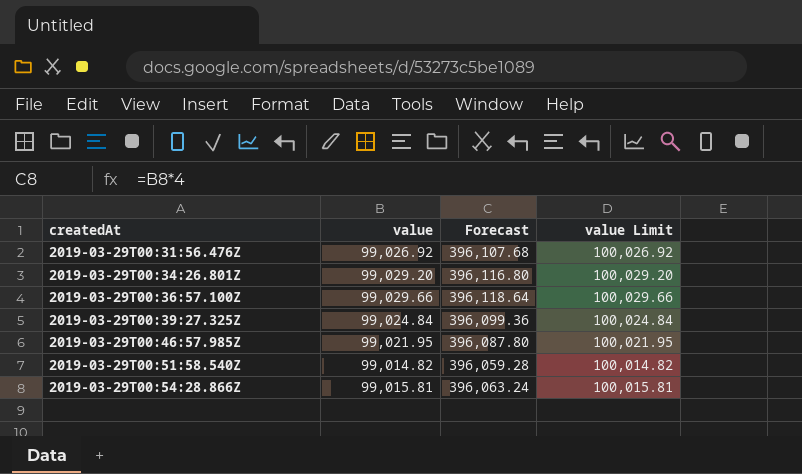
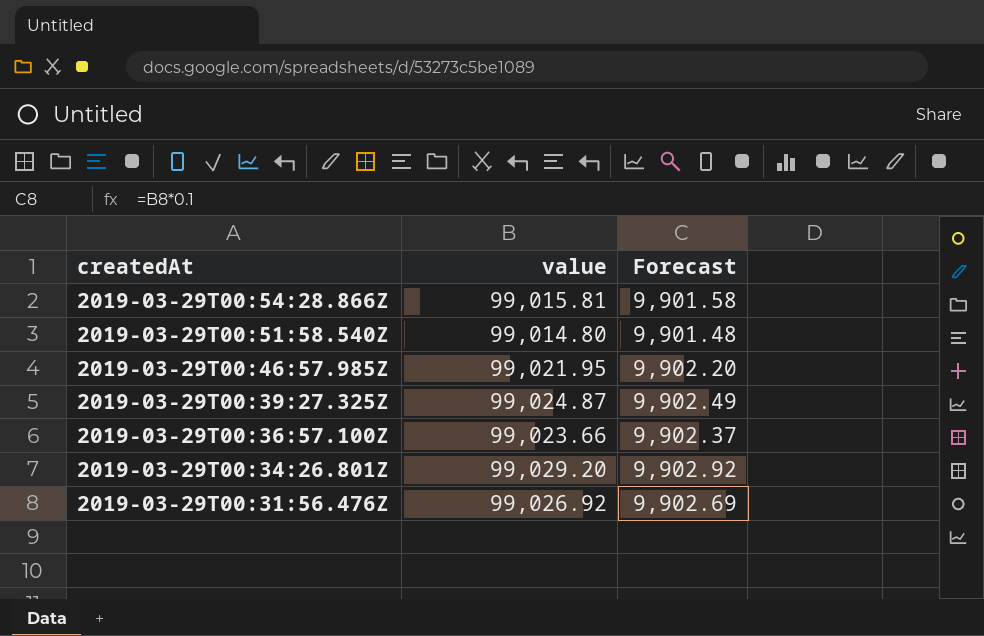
row order: createdAt ascending -> createdAt descending
column value Limit | formula: [value] + 1000 -> none
column Forecast | formula: [value] * 4 -> [value] * 0.1
2019-03-29T00:51:58.540Z | value: 99,014.82 -> 99,014.80
2019-03-29T00:39:27.325Z | value: 99,024.84 -> 99,024.87
2019-03-29T00:36:57.100Z | value: 99,029.66 -> 99,023.66

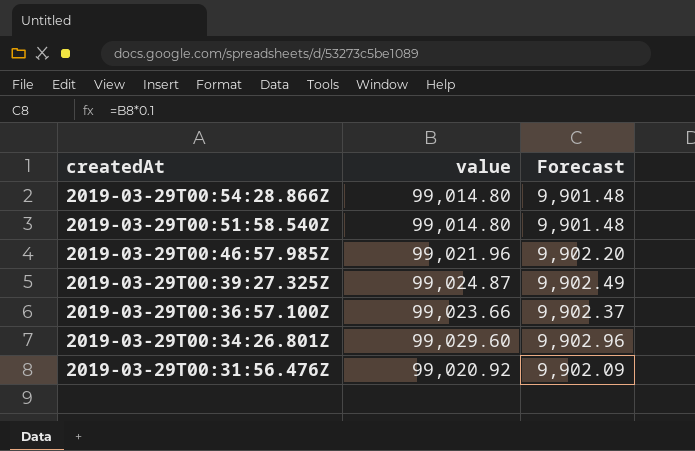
2019-03-29T00:54:28.866Z | value: 99,015.81 -> 99,014.80
2019-03-29T00:54:28.866Z | Forecast: 9,901.58 -> 9,901.48
2019-03-29T00:46:57.985Z | value: 99,021.95 -> 99,021.96
2019-03-29T00:34:26.801Z | value: 99,029.20 -> 99,029.60
2019-03-29T00:34:26.801Z | Forecast: 9,902.92 -> 9,902.96
2019-03-29T00:31:56.476Z | value: 99,026.92 -> 99,020.92
2019-03-29T00:31:56.476Z | Forecast: 9,902.69 -> 9,902.09

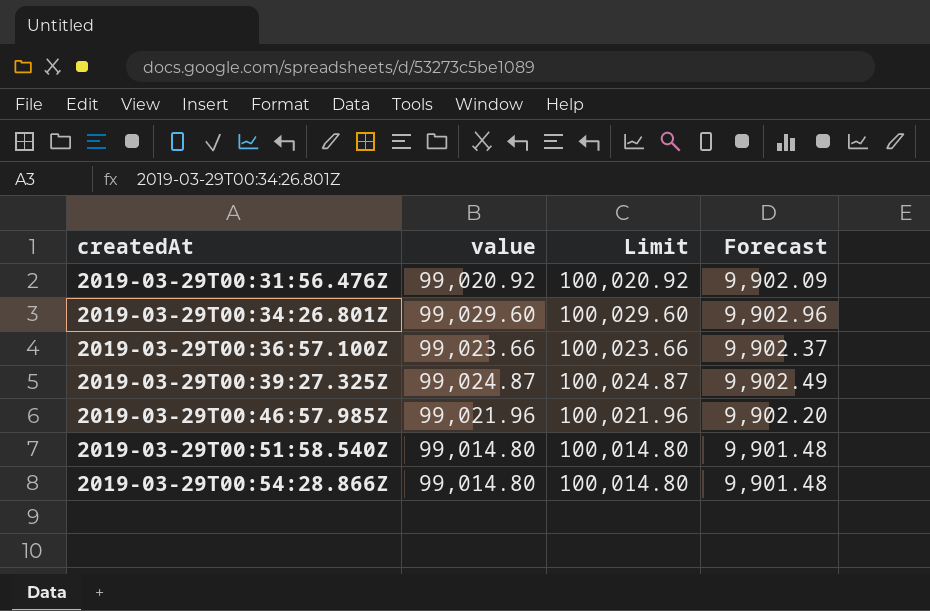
row order: createdAt descending -> createdAt ascending
column Limit | formula: none -> [value] + 1000

